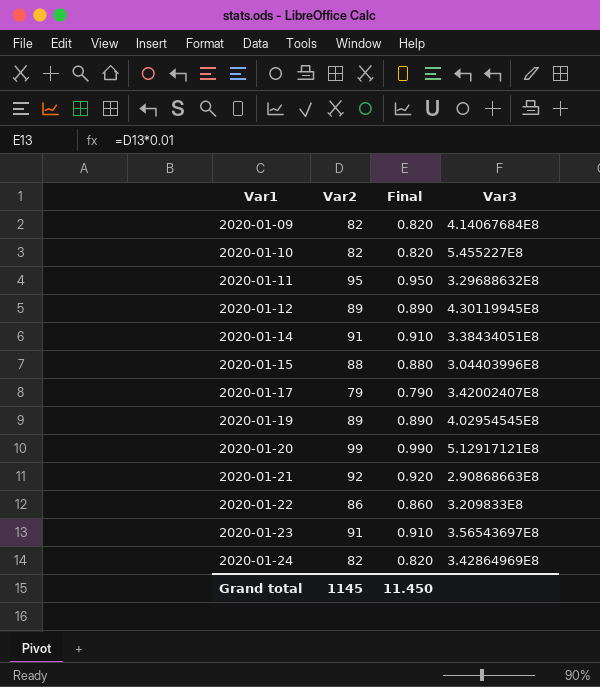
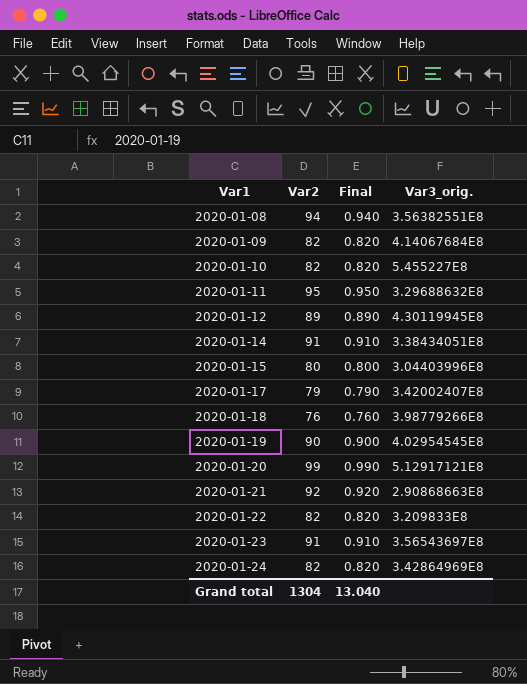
column name: Var3 -> Var3_orig.
row 2020-01-08: none -> 94 | 0.940 | 3.56382551E8
2020-01-15 | Var2: 88 -> 80
2020-01-15 | Final: 0.880 -> 0.800
row 2020-01-18: none -> 76 | 0.760 | 3.98779266E8
2020-01-19 | Var2: 89 -> 90
2020-01-19 | Final: 0.890 -> 0.900
2020-01-22 | Var2: 86 -> 82
2020-01-22 | Final: 0.860 -> 0.820
Grand total | Var2: 1145 -> 1304
Grand total | Final: 11.450 -> 13.040

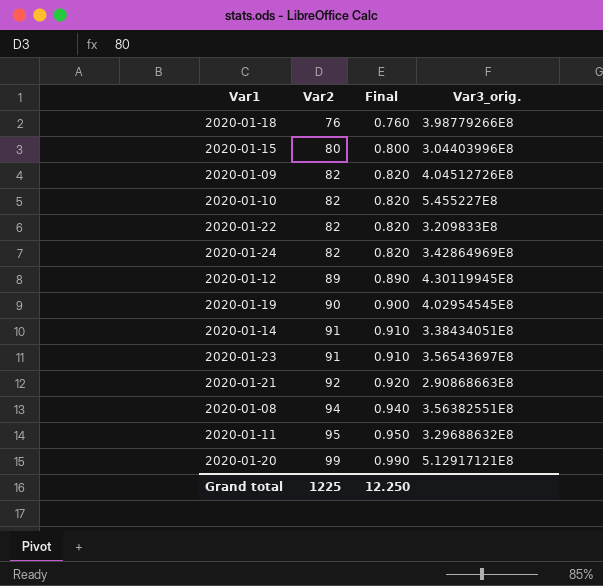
row order: Var1 ascending -> Var2 ascending
row 2020-01-17: 79 | 0.790 | 3.42002407E8 -> none
2020-01-09 | Var3_orig.: 4.14067684E8 -> 4.04512726E8
Grand total | Var2: 1304 -> 1225
Grand total | Final: 13.040 -> 12.250

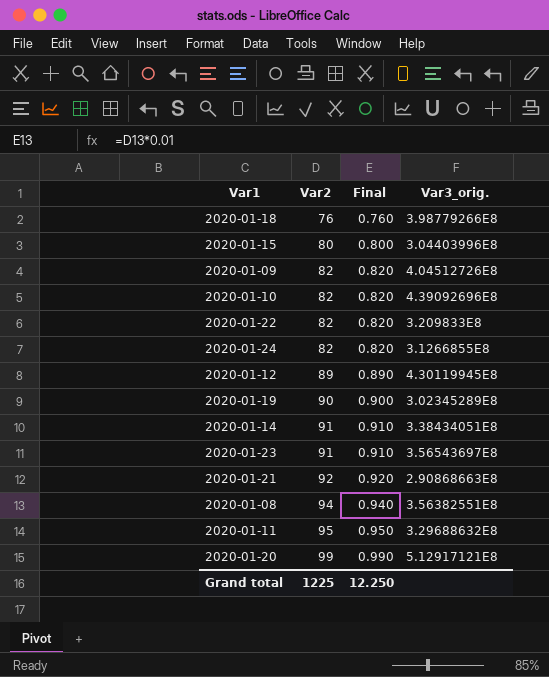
2020-01-10 | Var3_orig.: 5.455227E8 -> 4.39092696E8
2020-01-24 | Var3_orig.: 3.42864969E8 -> 3.1266855E8
2020-01-19 | Var3_orig.: 4.02954545E8 -> 3.02345289E8

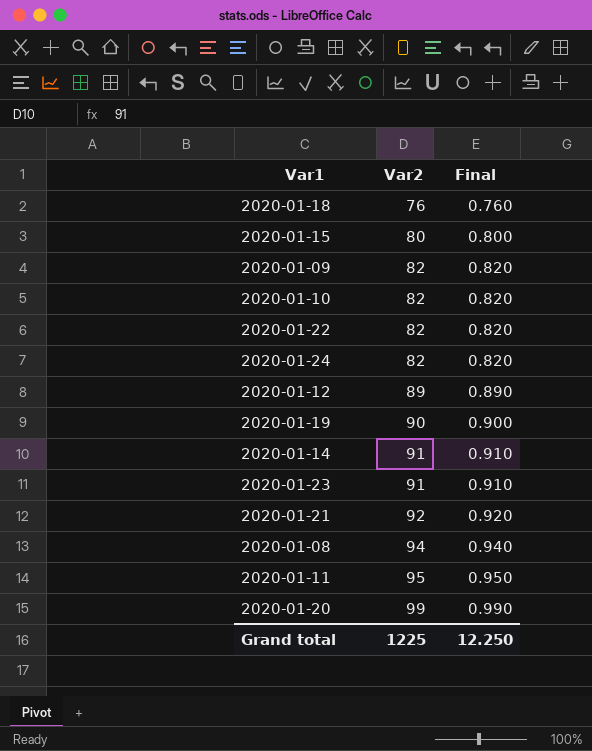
column Var3_orig. | position: 4 -> none

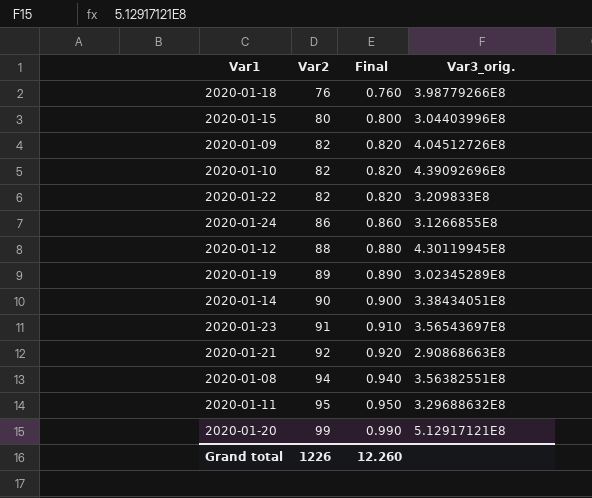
column Var3_orig. | position: none -> 4
2020-01-24 | Var2: 82 -> 86
2020-01-24 | Final: 0.820 -> 0.860
2020-01-12 | Var2: 89 -> 88
2020-01-12 | Final: 0.890 -> 0.880
2020-01-19 | Var2: 90 -> 89
2020-01-19 | Final: 0.900 -> 0.890
2020-01-14 | Var2: 91 -> 90
2020-01-14 | Final: 0.910 -> 0.900
Grand total | Var2: 1225 -> 1226
Grand total | Final: 12.250 -> 12.260

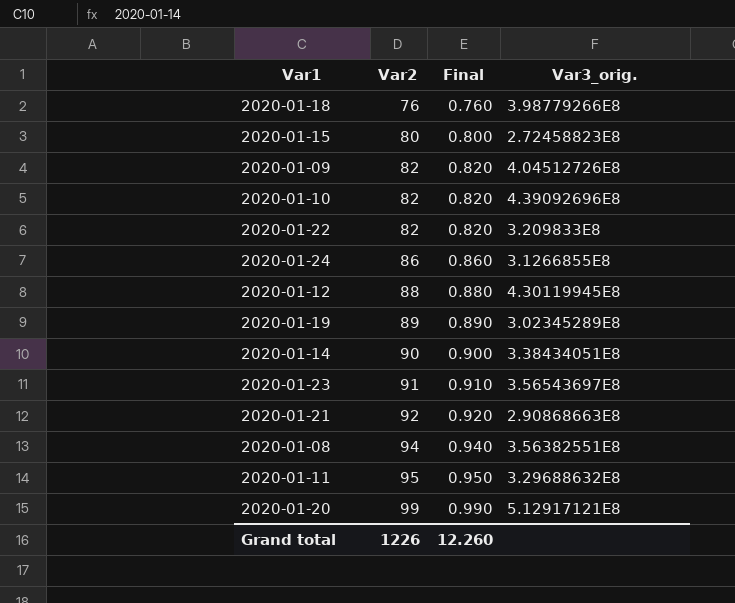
2020-01-15 | Var3_orig.: 3.04403996E8 -> 2.72458823E8

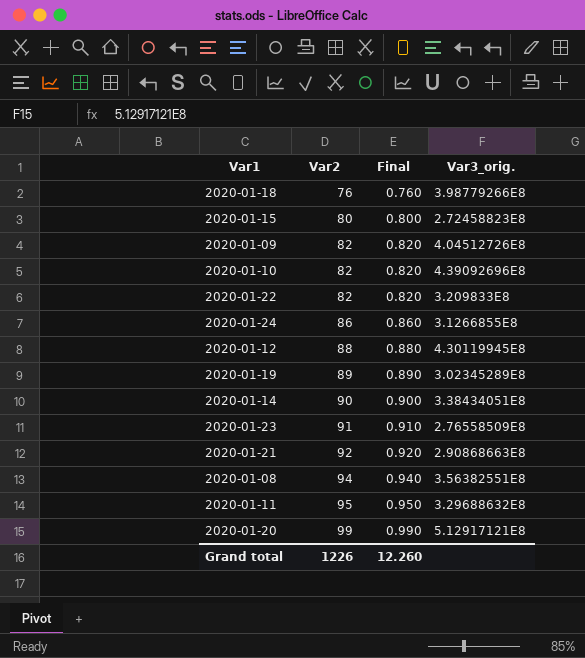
2020-01-23 | Var3_orig.: 3.56543697E8 -> 2.76558509E8

